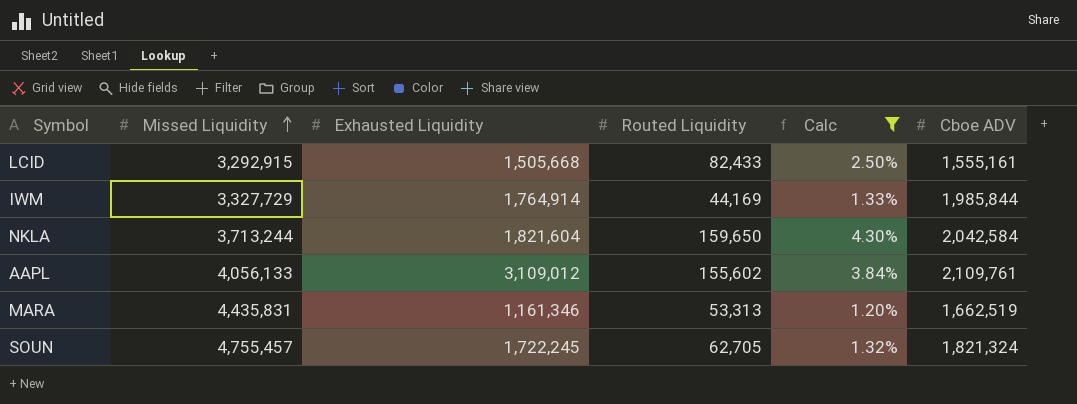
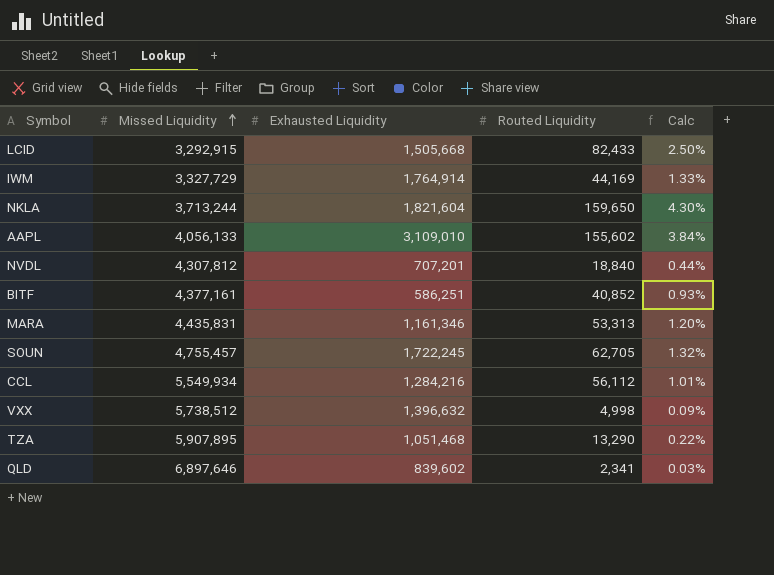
filter: Calc >= 1.20% -> none
column Cboe ADV | position: 6 -> none
AAPL | Exhausted Liquidity: 3,109,012 -> 3,109,010

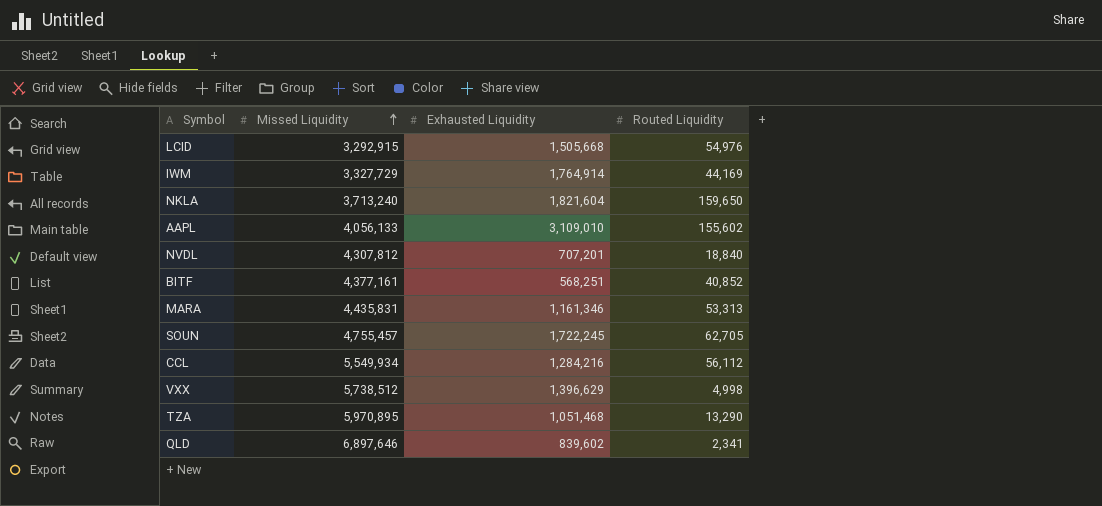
column Calc | formula: [Routed Liquidity] / [Missed Liquidity] -> none
LCID | Routed Liquidity: 82,433 -> 54,976
NKLA | Missed Liquidity: 3,713,244 -> 3,713,240
BITF | Exhausted Liquidity: 586,251 -> 568,251
VXX | Exhausted Liquidity: 1,396,632 -> 1,396,629
TZA | Missed Liquidity: 5,907,895 -> 5,970,895

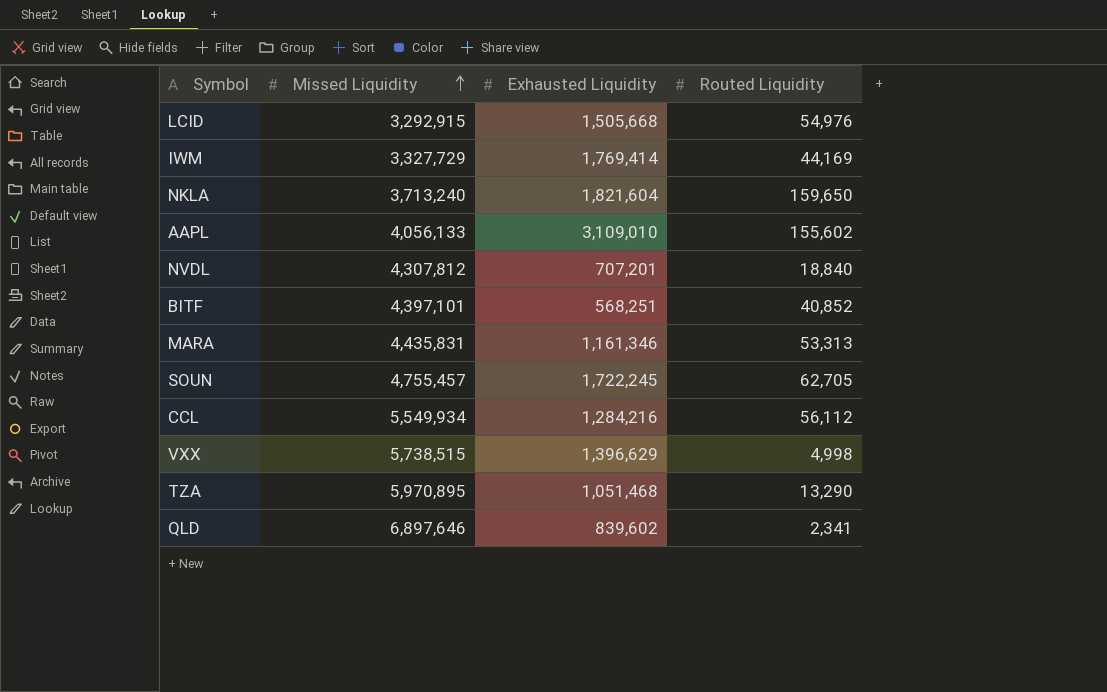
IWM | Exhausted Liquidity: 1,764,914 -> 1,769,414
BITF | Missed Liquidity: 4,377,161 -> 4,397,101
VXX | Missed Liquidity: 5,738,512 -> 5,738,515

